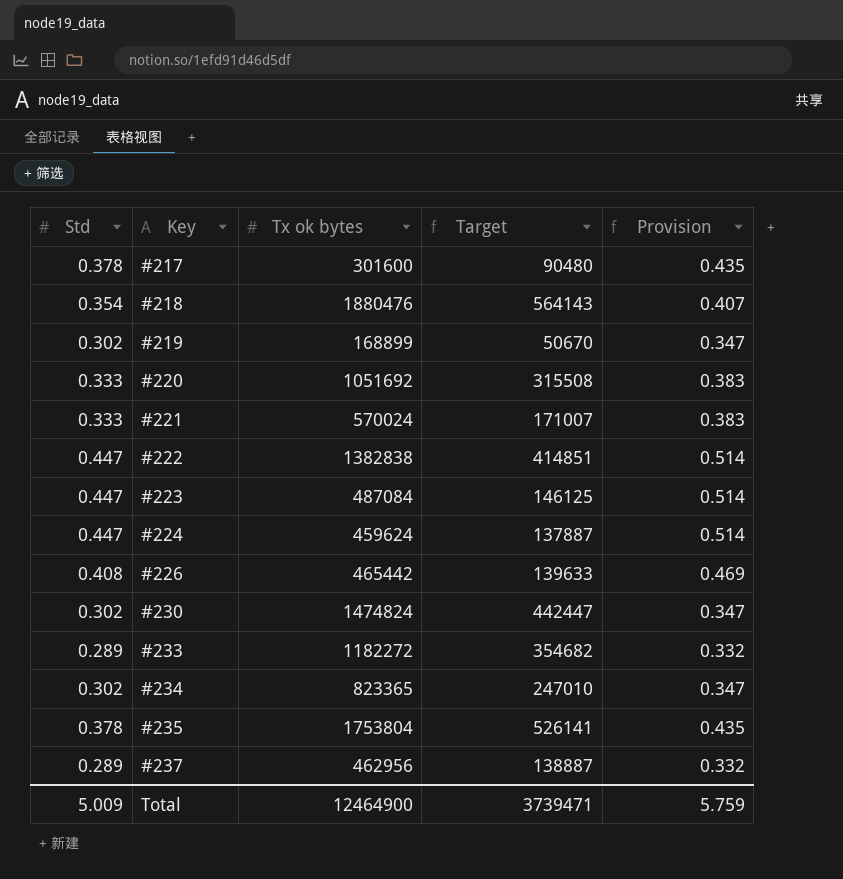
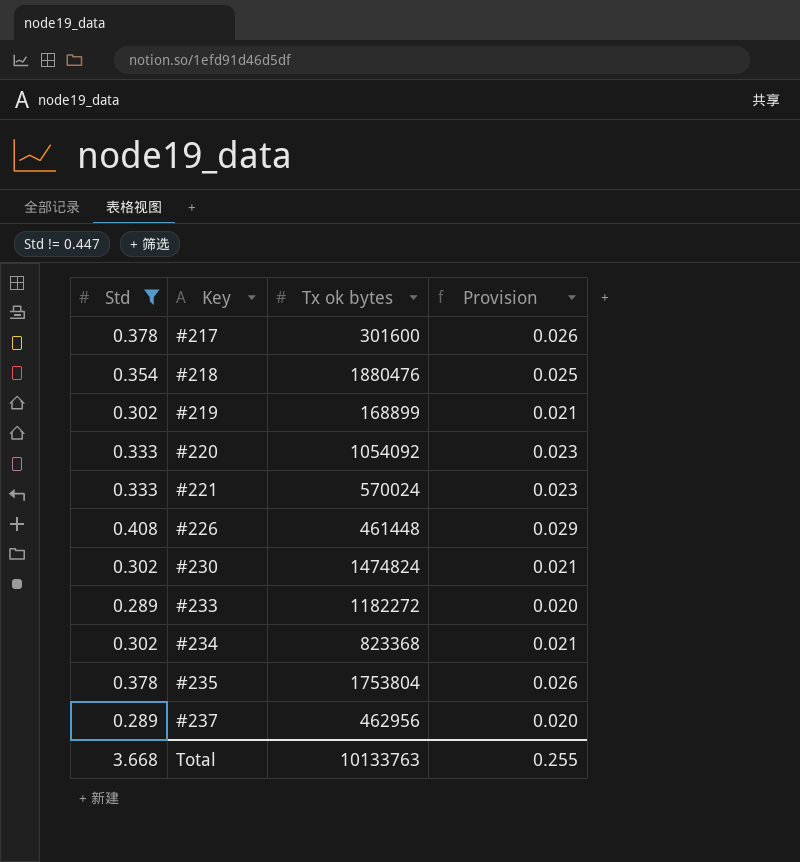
filter: none -> Std != 0.447
column Target | formula: [Tx ok bytes] * 0.3 -> none
column Provision | formula: [Std] * 1.15 -> [Std] * 0.07
#220 | Tx ok bytes: 1051692 -> 1054092
#226 | Tx ok bytes: 465442 -> 461448
#234 | Tx ok bytes: 823365 -> 823368
Total | Std: 5.009 -> 3.668
Total | Tx ok bytes: 12464900 -> 10133763
Total | Provision: 5.759 -> 0.255

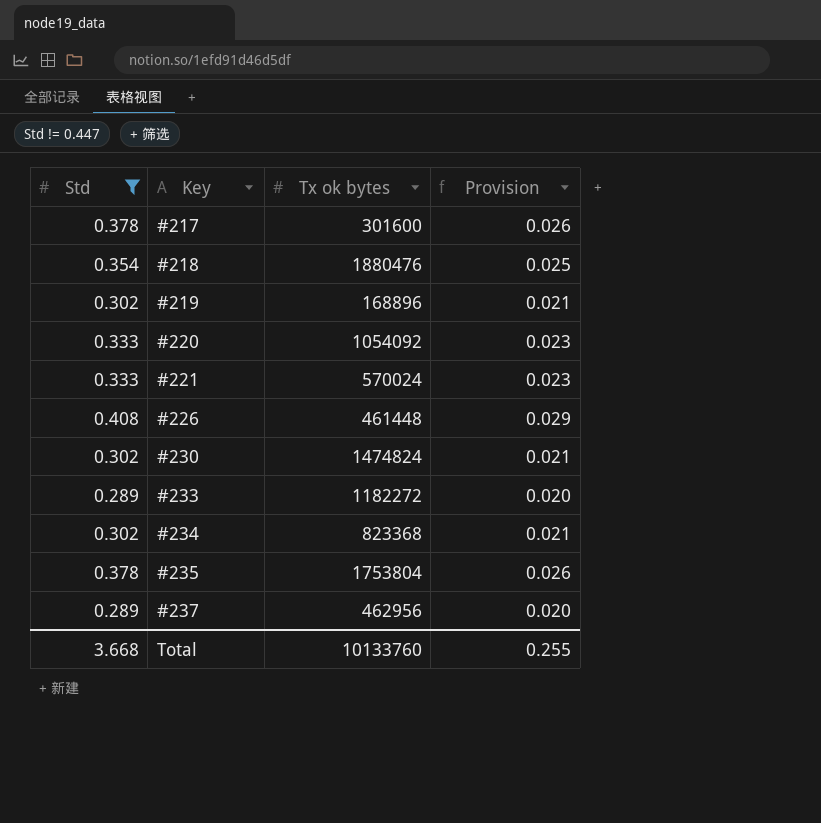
#219 | Tx ok bytes: 168899 -> 168896
Total | Tx ok bytes: 10133763 -> 10133760

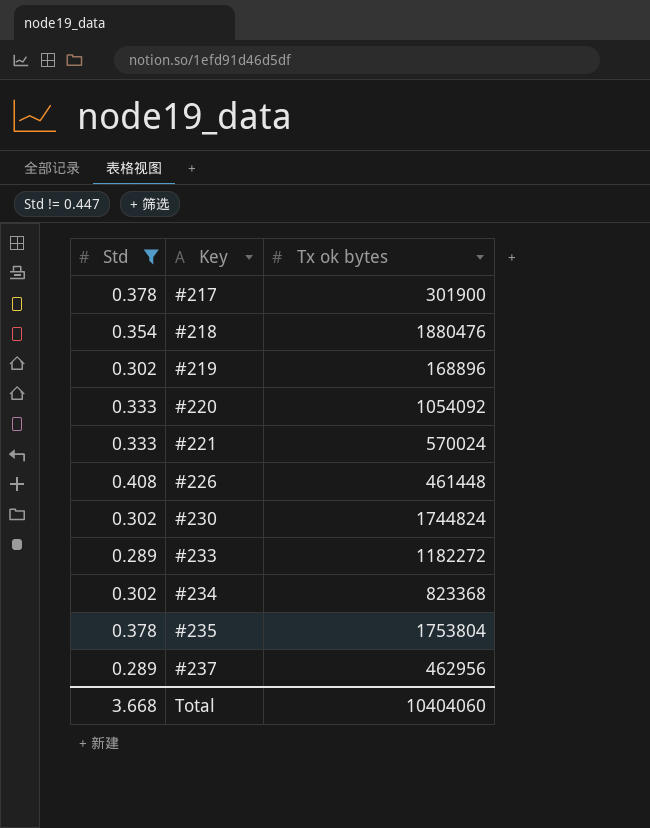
column Provision | formula: [Std] * 0.07 -> none
#217 | Tx ok bytes: 301600 -> 301900
#230 | Tx ok bytes: 1474824 -> 1744824
Total | Tx ok bytes: 10133760 -> 10404060

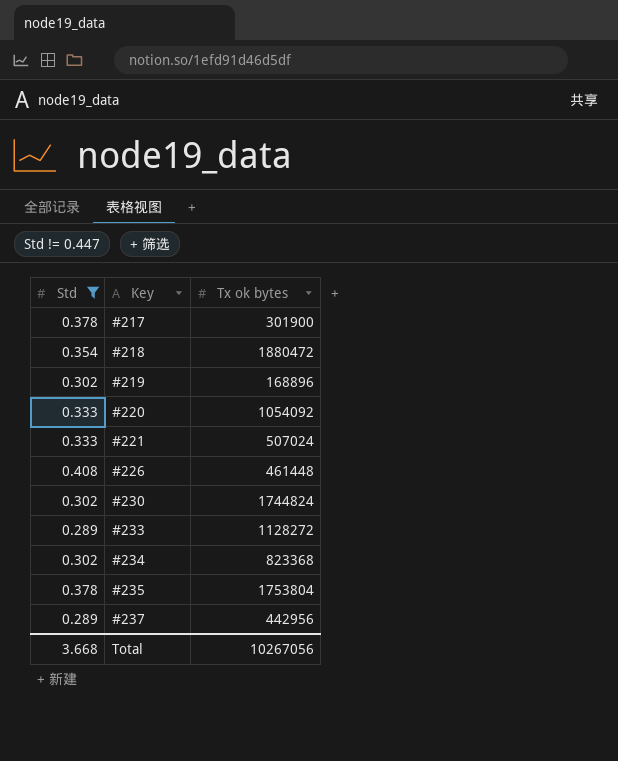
#218 | Tx ok bytes: 1880476 -> 1880472
#221 | Tx ok bytes: 570024 -> 507024
#233 | Tx ok bytes: 1182272 -> 1128272
#237 | Tx ok bytes: 462956 -> 442956
Total | Tx ok bytes: 10404060 -> 10267056

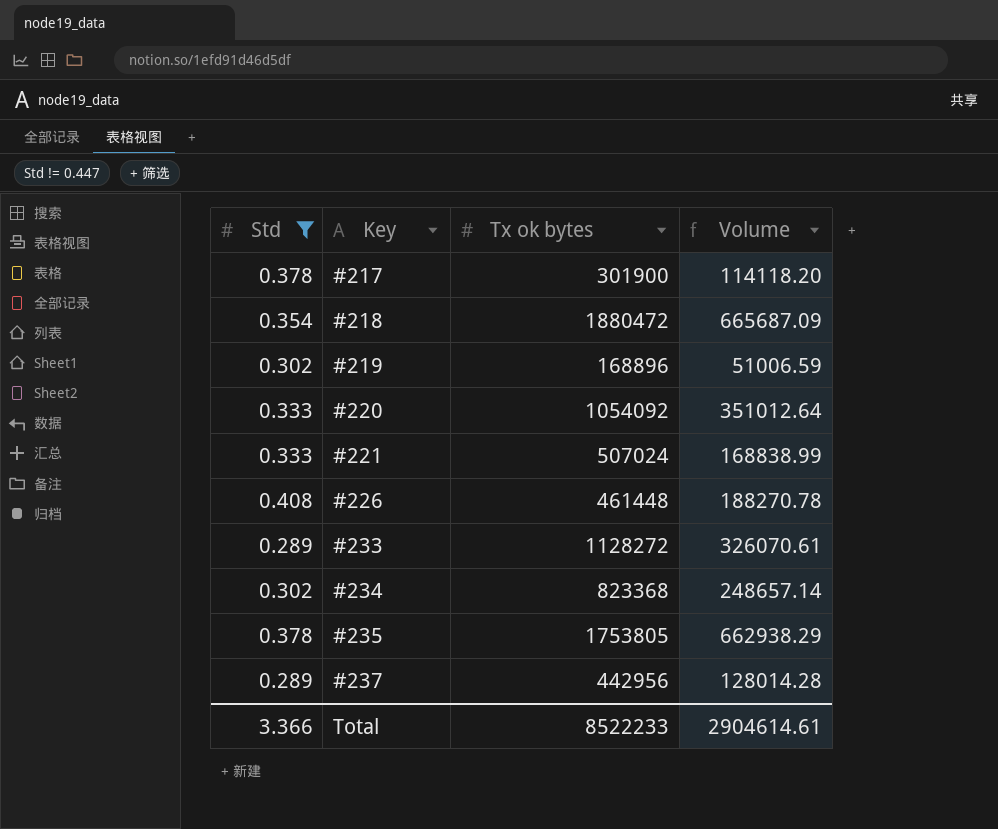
column Volume | formula: none -> [Std] * [Tx ok bytes]
row #230: 0.302 | 1744824 -> none
#235 | Tx ok bytes: 1753804 -> 1753805
Total | Std: 3.668 -> 3.366
Total | Tx ok bytes: 10267056 -> 8522233

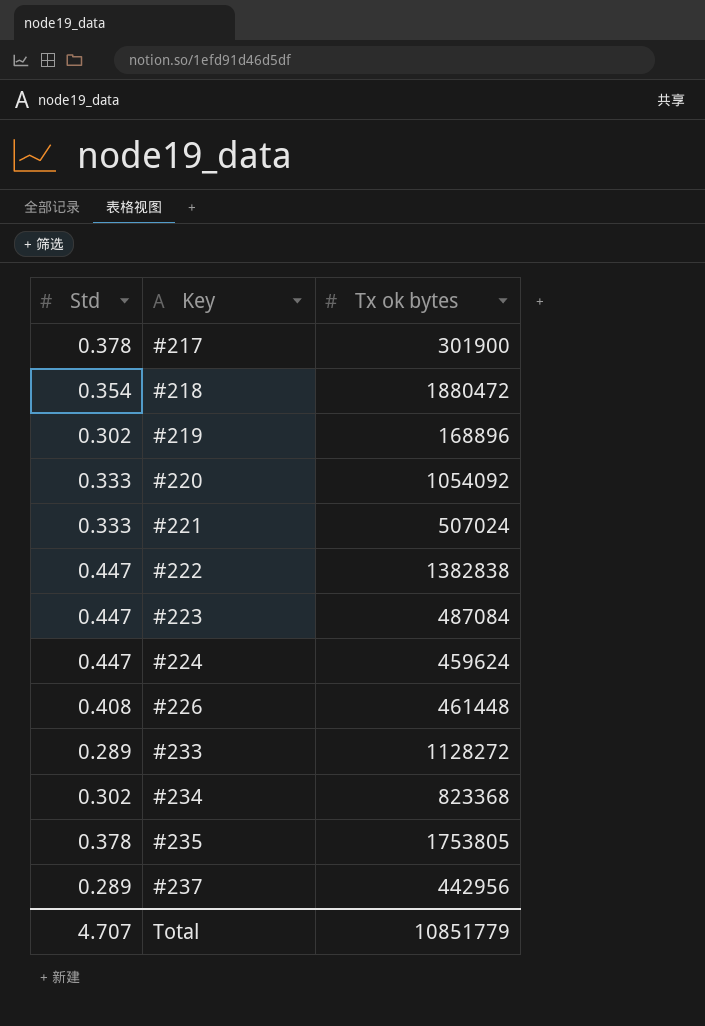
filter: Std != 0.447 -> none
column Volume | formula: [Std] * [Tx ok bytes] -> none
Total | Std: 3.366 -> 4.707
Total | Tx ok bytes: 8522233 -> 10851779

